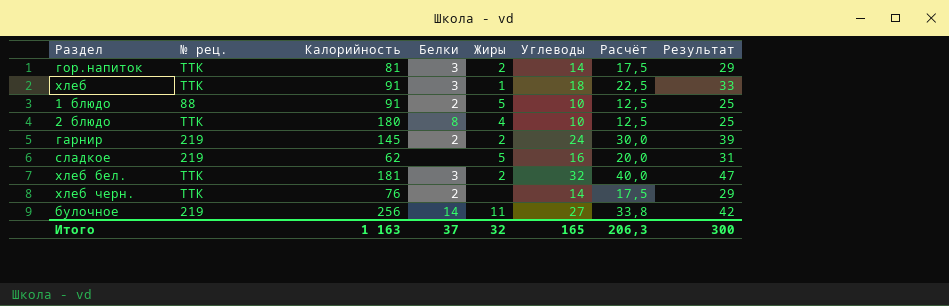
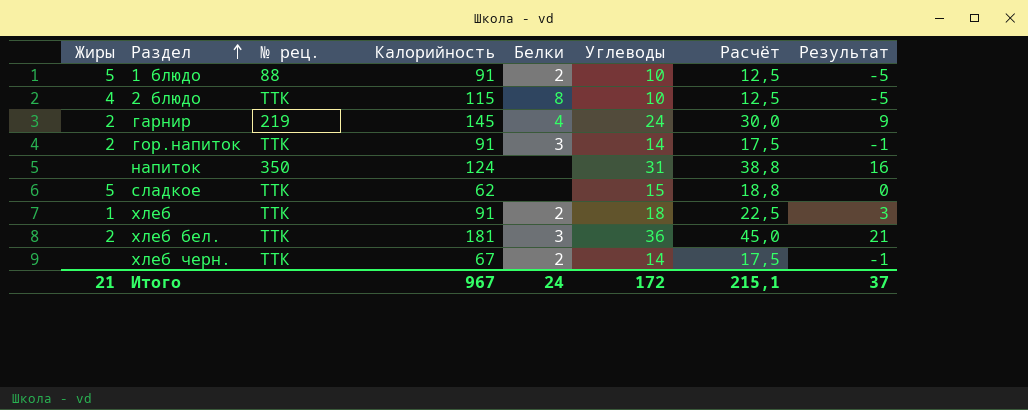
row order: none -> Раздел ascending
column Жиры | position: 5 -> 1
column Результат | formula: [Углеводы] + 15 -> [Углеводы] - 15
row булочное: 219 | 256 | 14 | 11 | 27 | 33,8 | 42 -> none
2 блюдо | Калорийность: 180 -> 115
гарнир | Белки: 2 -> 4
гор.напиток | Калорийность: 81 -> 91
row напиток: none -> none | 350 | 124 | none | 31 | 38,8 | 16
сладкое | № рец.: 219 -> ТТК
сладкое | Углеводы: 16 -> 15
сладкое | Расчёт: 20,0 -> 18,8
хлеб | Белки: 3 -> 2
хлеб бел. | Углеводы: 32 -> 36
хлеб бел. | Расчёт: 40,0 -> 45,0
хлеб черн. | Калорийность: 76 -> 67
Итого | Жиры: 32 -> 21
Итого | Калорийность: 1 163 -> 967
Итого | Белки: 37 -> 24
Итого | Углеводы: 165 -> 172
Итого | Расчёт: 206,3 -> 215,1
Итого | Результат: 300 -> 37

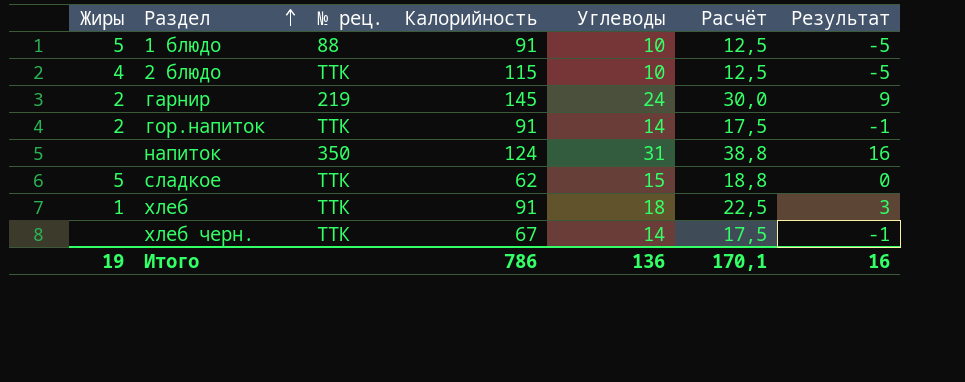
column Белки | position: 5 -> none
row хлеб бел.: 2 | ТТК | 181 | 3 | 36 | 45,0 | 21 -> none
Итого | Жиры: 21 -> 19
Итого | Калорийность: 967 -> 786
Итого | Углеводы: 172 -> 136
Итого | Расчёт: 215,1 -> 170,1
Итого | Результат: 37 -> 16

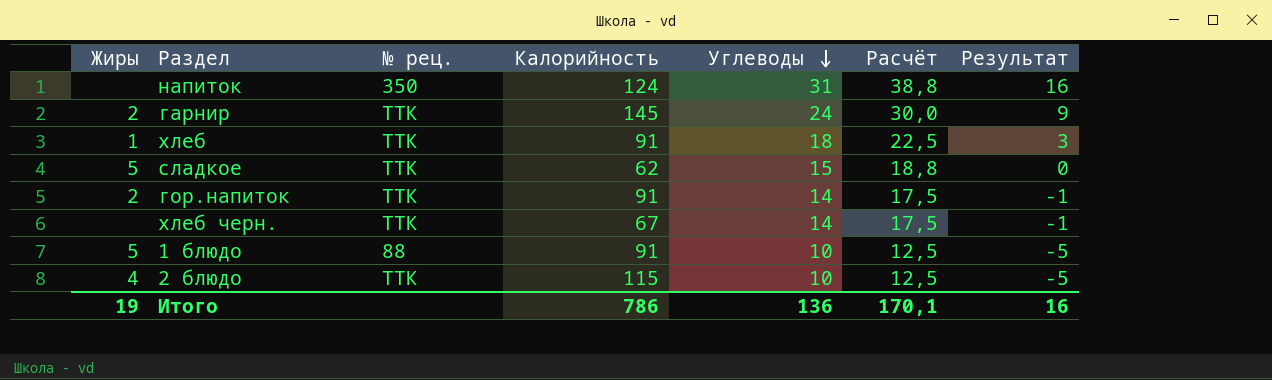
row order: Раздел ascending -> Углеводы descending
гарнир | № рец.: 219 -> ТТК

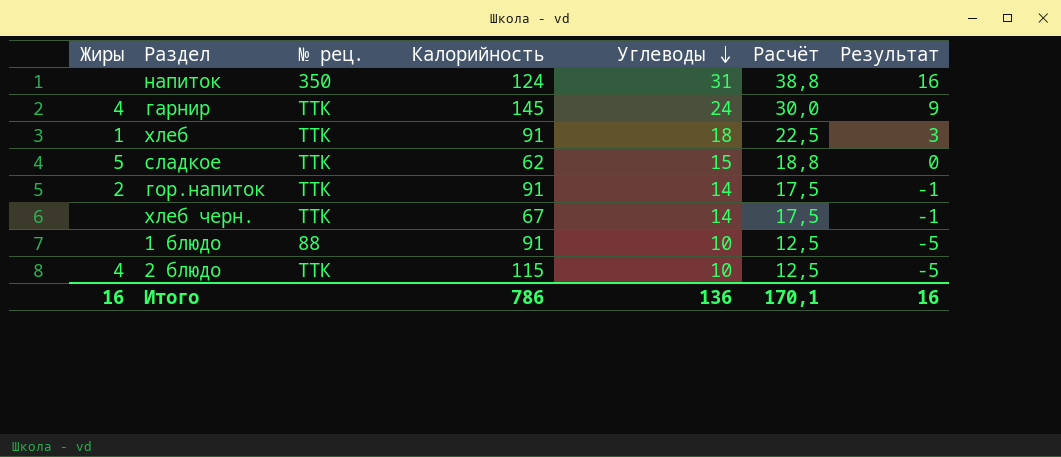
гарнир | Жиры: 2 -> 4
1 блюдо | Жиры: 5 -> none
Итого | Жиры: 19 -> 16

